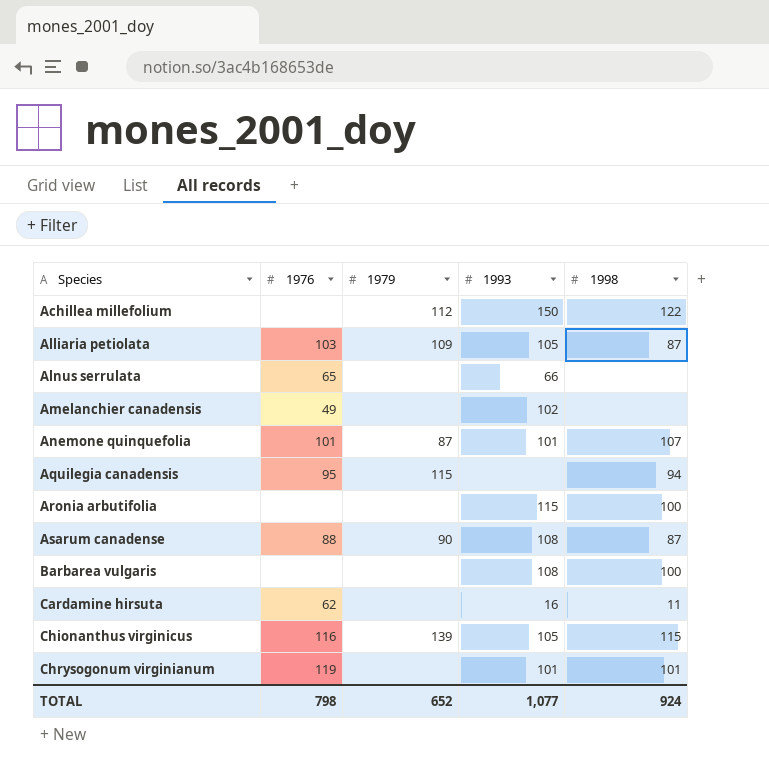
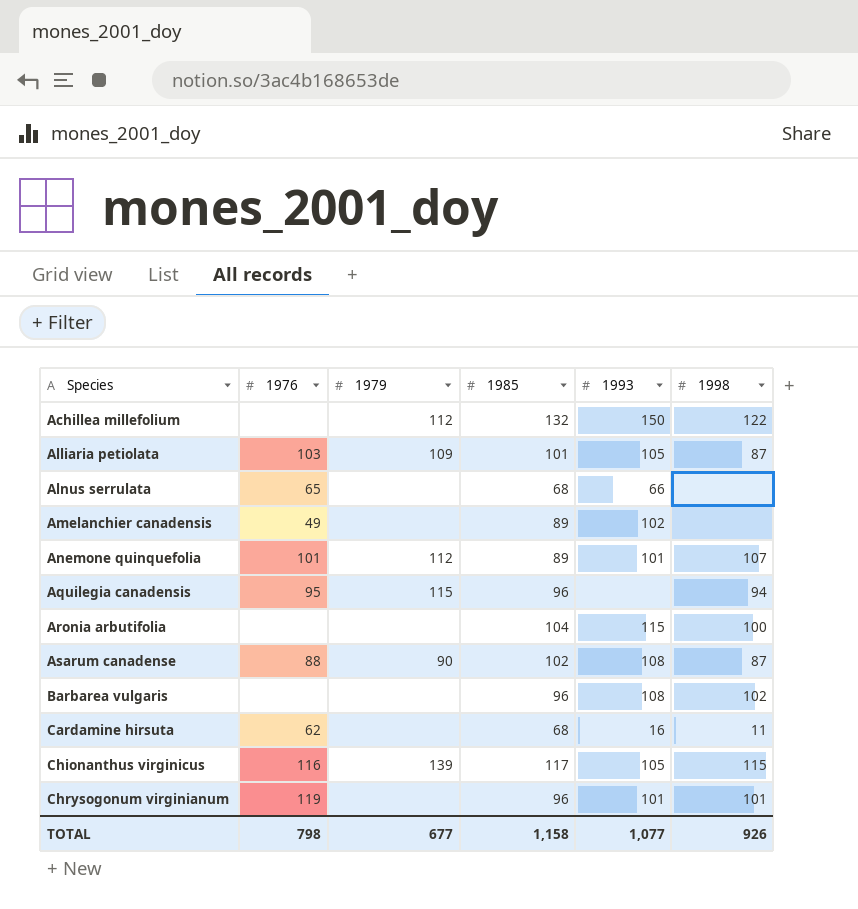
column 1985 | position: none -> 4
Anemone quinquefolia | 1979: 87 -> 112
Barbarea vulgaris | 1998: 100 -> 102
TOTAL | 1979: 652 -> 677
TOTAL | 1998: 924 -> 926

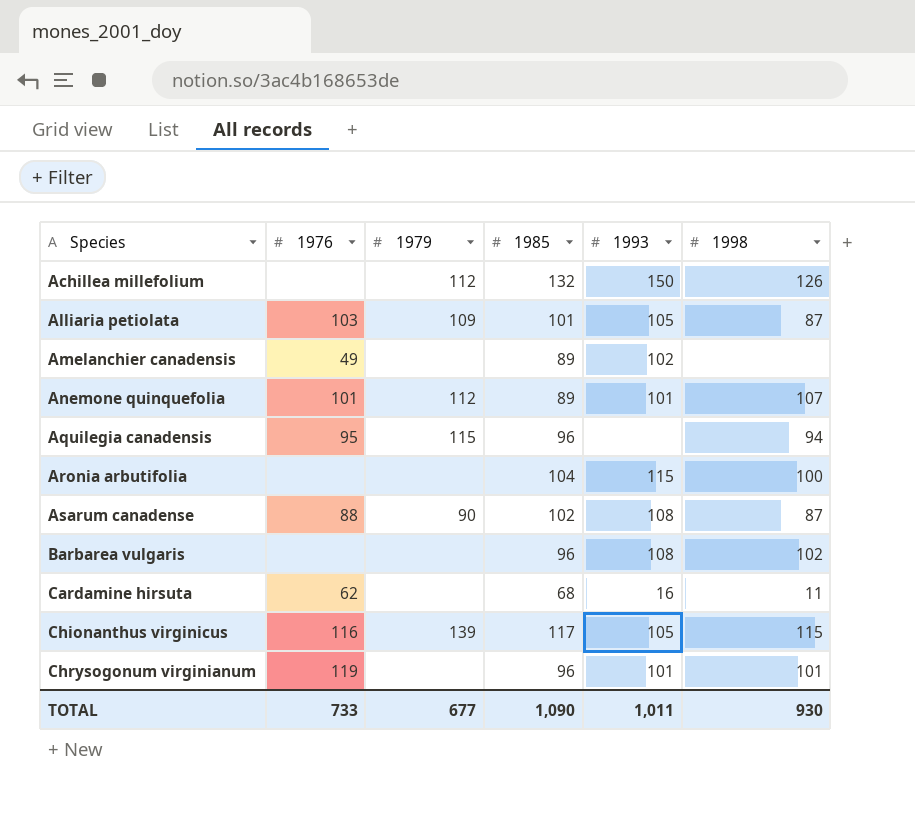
row Alnus serrulata: 65 | none | 68 | 66 | none -> none
Achillea millefolium | 1998: 122 -> 126
TOTAL | 1976: 798 -> 733
TOTAL | 1985: 1,158 -> 1,090
TOTAL | 1993: 1,077 -> 1,011
TOTAL | 1998: 926 -> 930

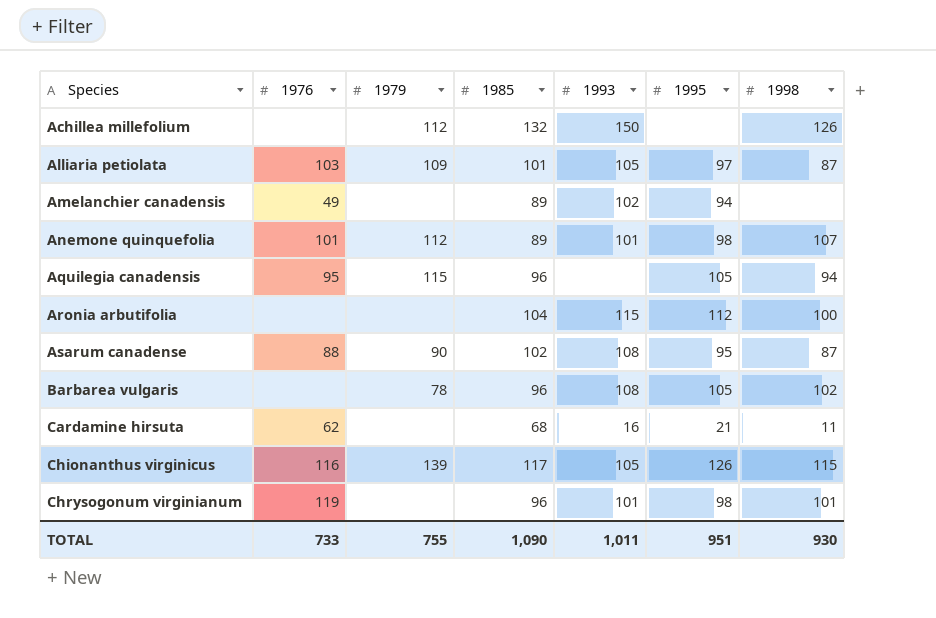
column 1995 | position: none -> 6
Barbarea vulgaris | 1979: none -> 78
TOTAL | 1979: 677 -> 755

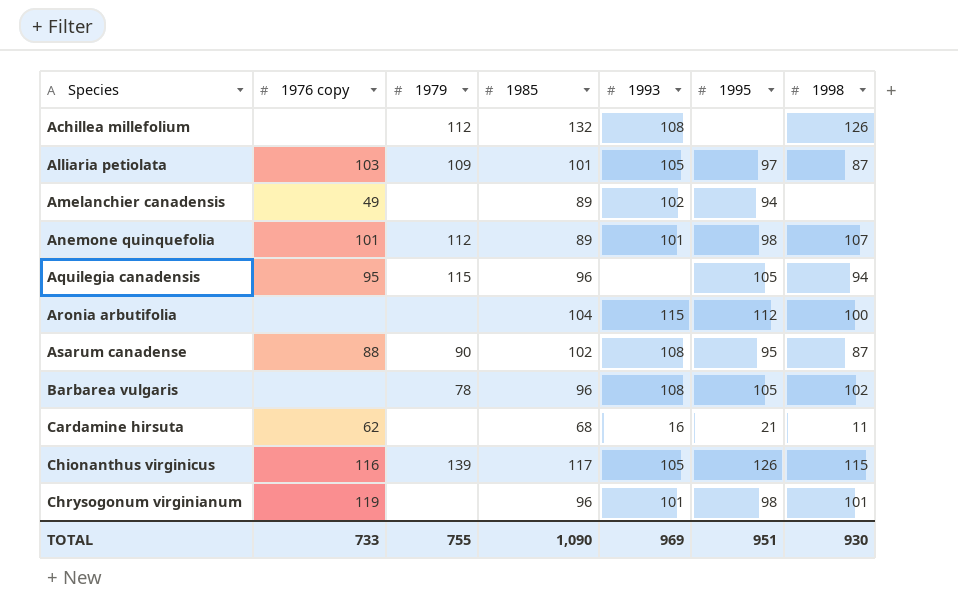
column name: 1976 -> 1976 copy
Achillea millefolium | 1993: 150 -> 108
TOTAL | 1993: 1,011 -> 969

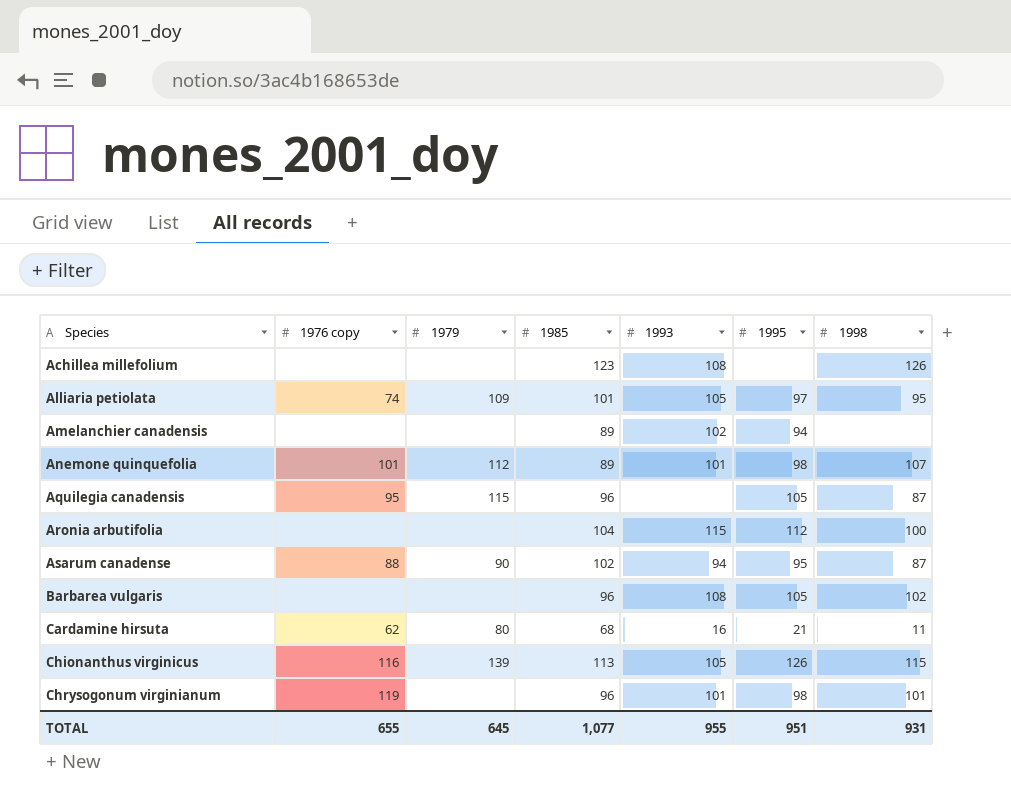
Achillea millefolium | 1979: 112 -> none
Achillea millefolium | 1985: 132 -> 123
Alliaria petiolata | 1976 copy: 103 -> 74
Alliaria petiolata | 1998: 87 -> 95
Amelanchier canadensis | 1976 copy: 49 -> none
Aquilegia canadensis | 1998: 94 -> 87
Asarum canadense | 1993: 108 -> 94
Barbarea vulgaris | 1979: 78 -> none
Cardamine hirsuta | 1979: none -> 80
Chionanthus virginicus | 1985: 117 -> 113
TOTAL | 1976 copy: 733 -> 655
TOTAL | 1979: 755 -> 645
TOTAL | 1985: 1,090 -> 1,077
TOTAL | 1993: 969 -> 955
TOTAL | 1998: 930 -> 931

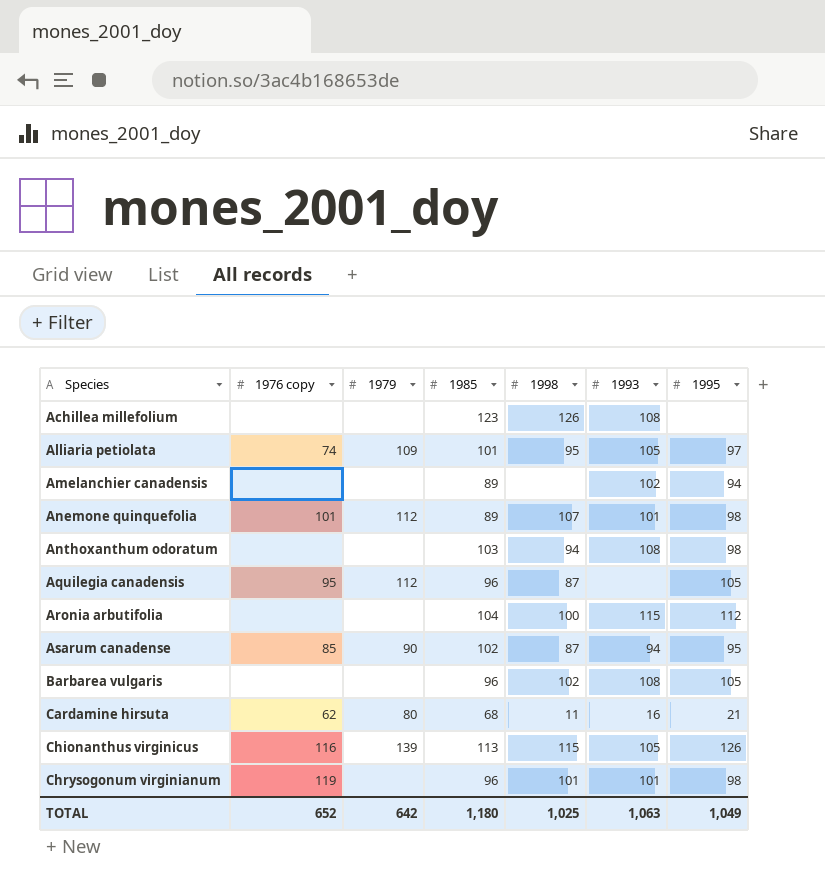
column 1998 | position: 7 -> 5
row Anthoxanthum odoratum: none -> none | none | 103 | 94 | 108 | 98
Aquilegia canadensis | 1979: 115 -> 112
Asarum canadense | 1976 copy: 88 -> 85
TOTAL | 1976 copy: 655 -> 652
TOTAL | 1979: 645 -> 642
TOTAL | 1985: 1,077 -> 1,180
TOTAL | 1998: 931 -> 1,025
TOTAL | 1993: 955 -> 1,063
TOTAL | 1995: 951 -> 1,049

